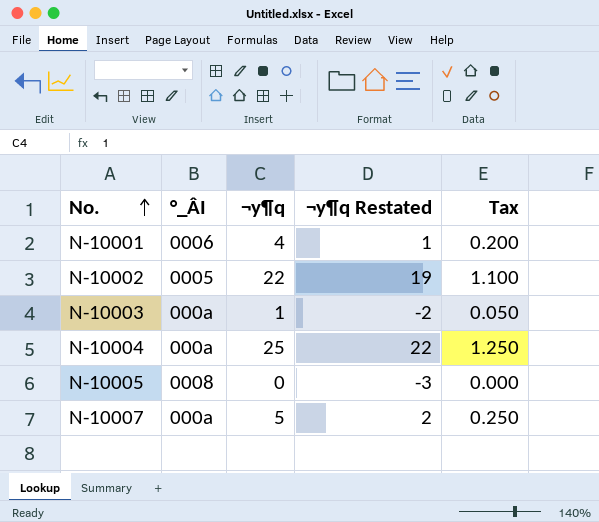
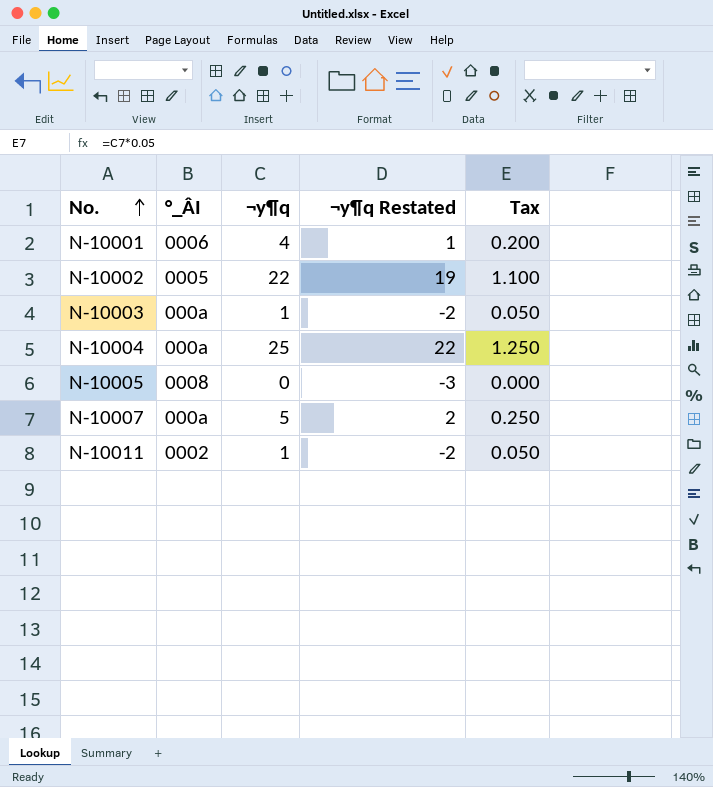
row N-10011: none -> 0002 | 1 | -2 | 0.050

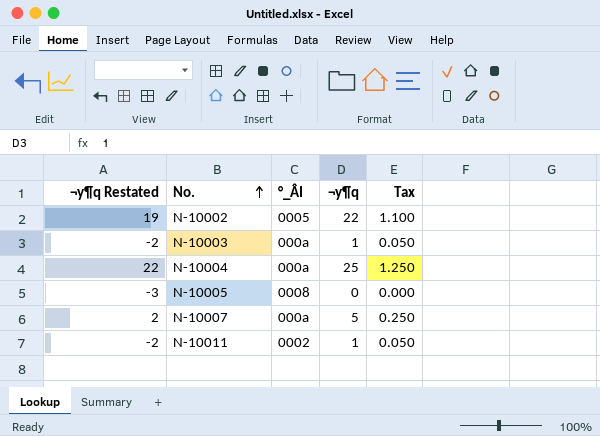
column ¬y¶q Restated | position: 4 -> 1
row N-10001: 0006 | 4 | 1 | 0.200 -> none

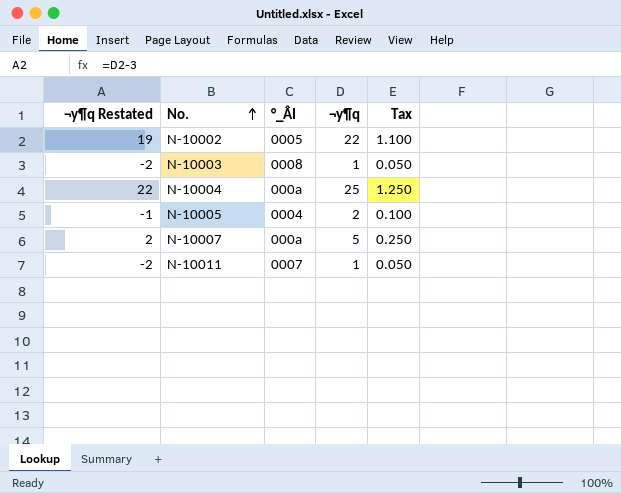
N-10003 | °_ÂI: 000a -> 0008
N-10005 | ¬y¶q Restated: -3 -> -1
N-10005 | °_ÂI: 0008 -> 0004
N-10005 | ¬y¶q: 0 -> 2
N-10005 | Tax: 0.000 -> 0.100
N-10011 | °_ÂI: 0002 -> 0007

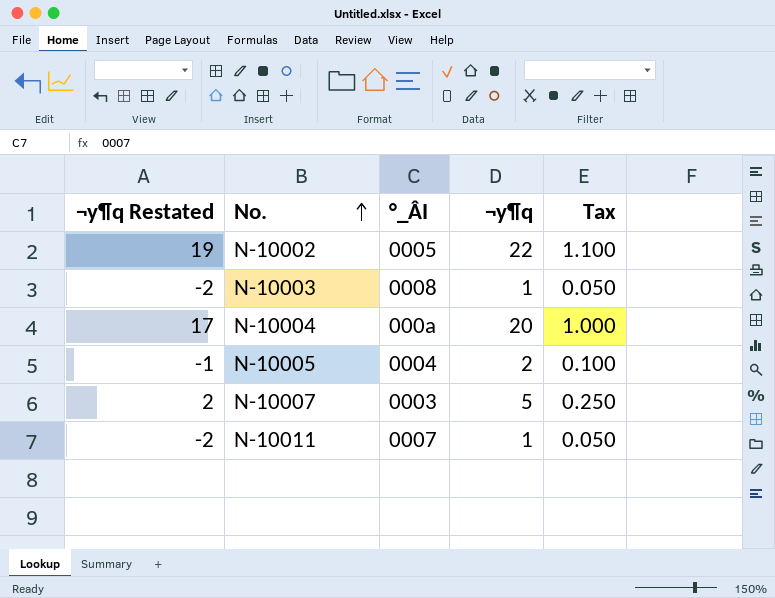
N-10004 | ¬y¶q Restated: 22 -> 17
N-10004 | ¬y¶q: 25 -> 20
N-10004 | Tax: 1.250 -> 1.000
N-10007 | °_ÂI: 000a -> 0003

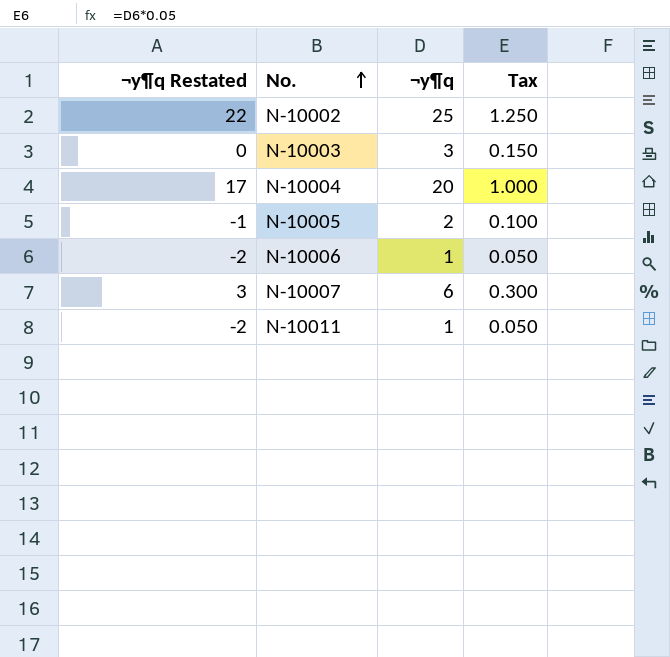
column °_ÂI | position: 3 -> none
N-10002 | ¬y¶q Restated: 19 -> 22
N-10002 | ¬y¶q: 22 -> 25
N-10002 | Tax: 1.100 -> 1.250
N-10003 | ¬y¶q Restated: -2 -> 0
N-10003 | ¬y¶q: 1 -> 3
N-10003 | Tax: 0.050 -> 0.150
row N-10006: none -> -2 | 1 | 0.050
N-10007 | ¬y¶q Restated: 2 -> 3
N-10007 | ¬y¶q: 5 -> 6
N-10007 | Tax: 0.250 -> 0.300

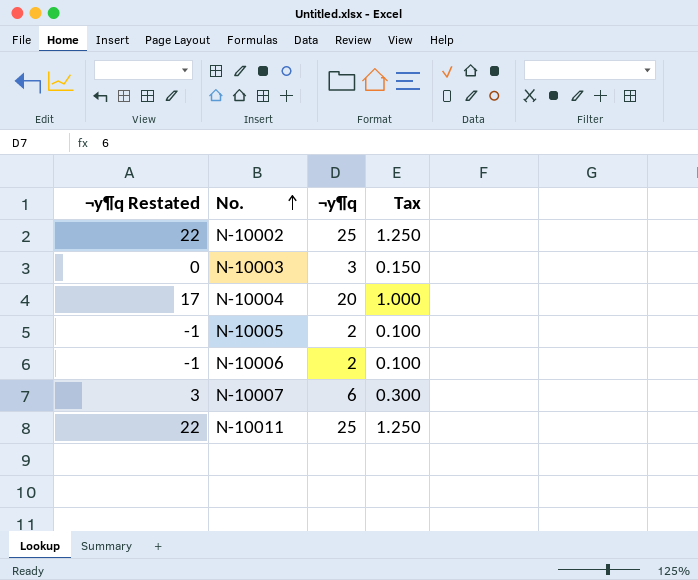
N-10006 | ¬y¶q Restated: -2 -> -1
N-10006 | ¬y¶q: 1 -> 2
N-10006 | Tax: 0.050 -> 0.100
N-10011 | ¬y¶q Restated: -2 -> 22
N-10011 | ¬y¶q: 1 -> 25
N-10011 | Tax: 0.050 -> 1.250

